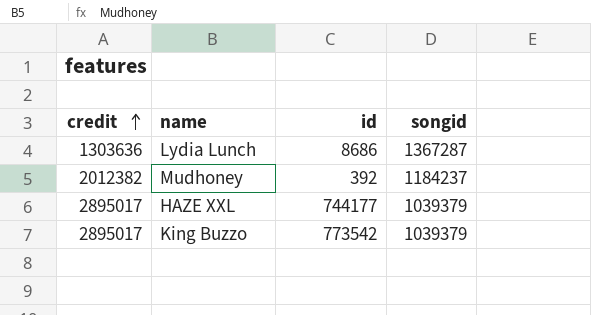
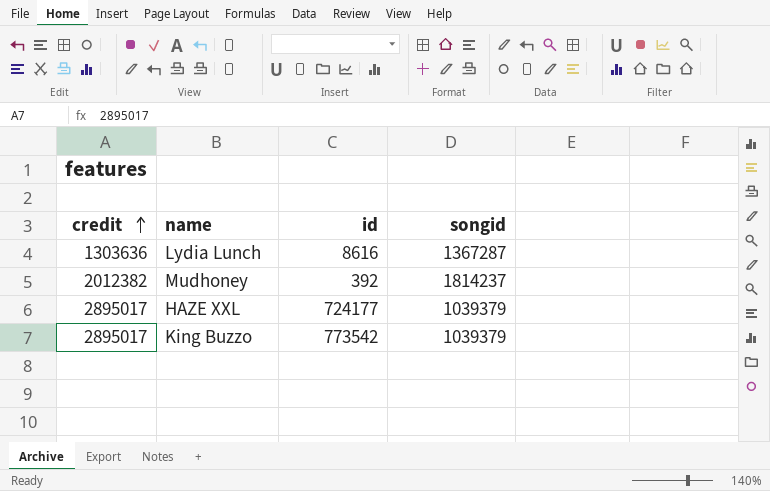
Lydia Lunch | id: 8686 -> 8616
Mudhoney | songid: 1184237 -> 1814237
HAZE XXL | id: 744177 -> 724177

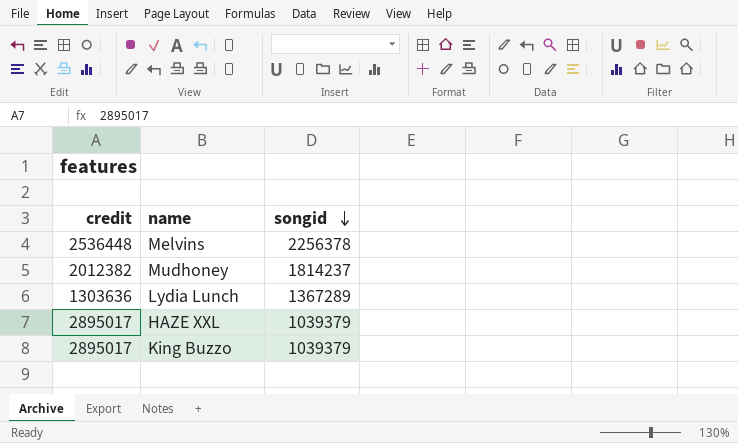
row order: credit ascending -> songid descending
column id | position: 3 -> none
row Melvins: none -> 2536448 | 2256378
Lydia Lunch | songid: 1367287 -> 1367289

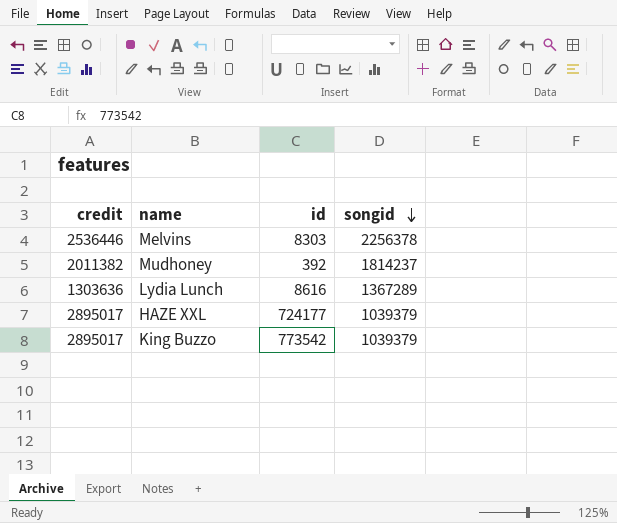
column id | position: none -> 3
Melvins | credit: 2536448 -> 2536446
Mudhoney | credit: 2012382 -> 2011382

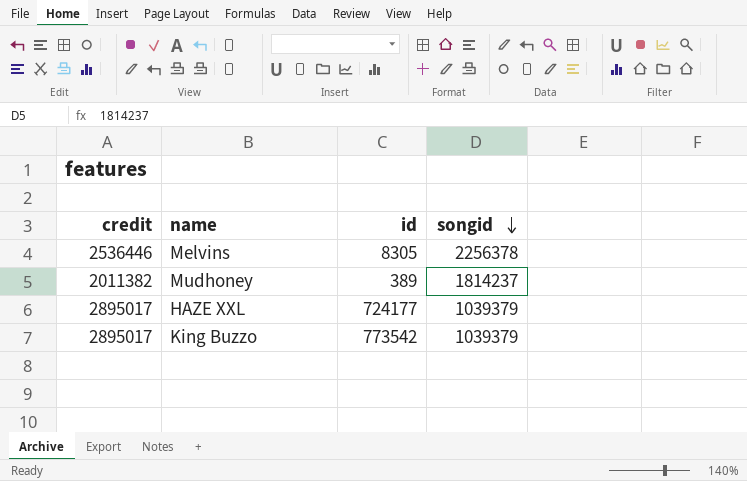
row Lydia Lunch: 1303636 | 8616 | 1367289 -> none
Melvins | id: 8303 -> 8305
Mudhoney | id: 392 -> 389

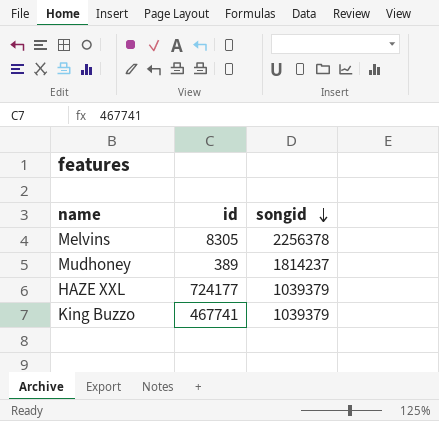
column credit | position: 1 -> none
King Buzzo | id: 773542 -> 467741

